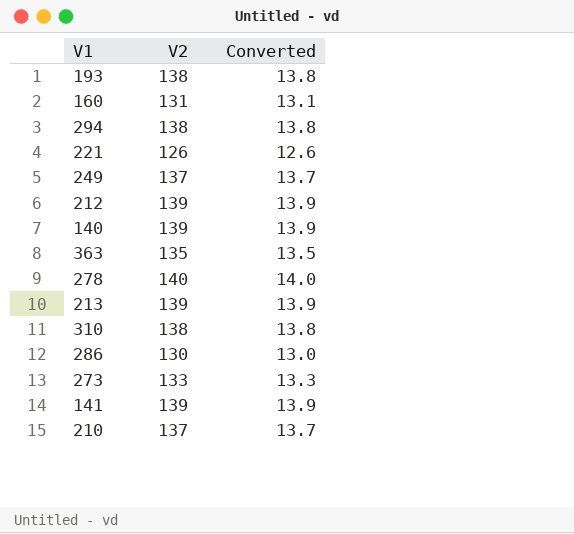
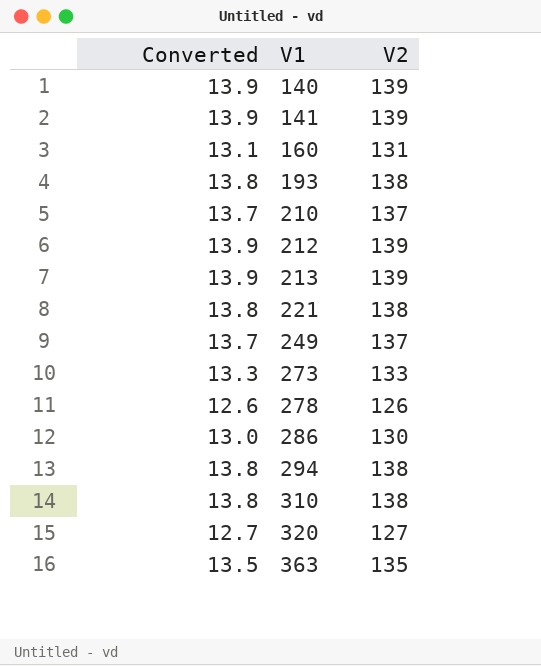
row order: none -> V1 ascending
column Converted | position: 3 -> 1
221 | Converted: 12.6 -> 13.8
221 | V2: 126 -> 138
278 | Converted: 14.0 -> 12.6
278 | V2: 140 -> 126
row 320: none -> 12.7 | 127

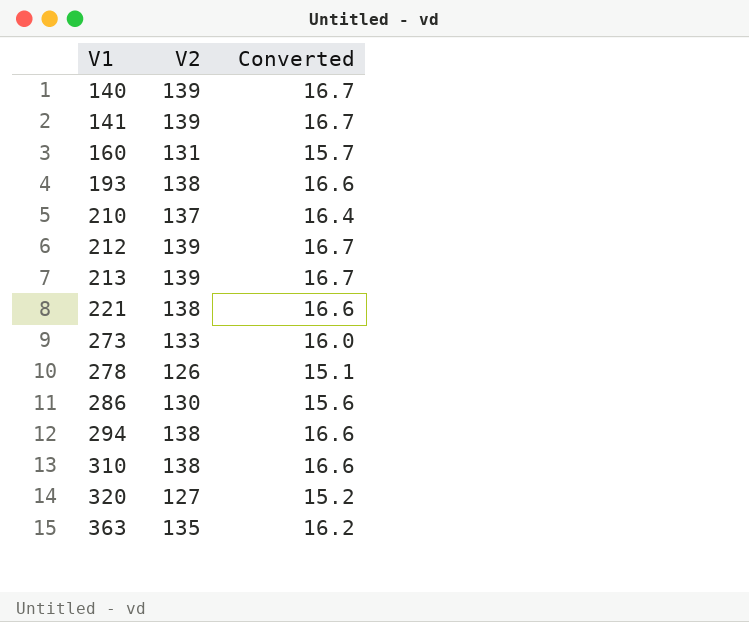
column Converted | formula: [V2] * 0.1 -> [V2] * 0.12
column Converted | position: 1 -> 3
row 249: 13.7 | 137 -> none

